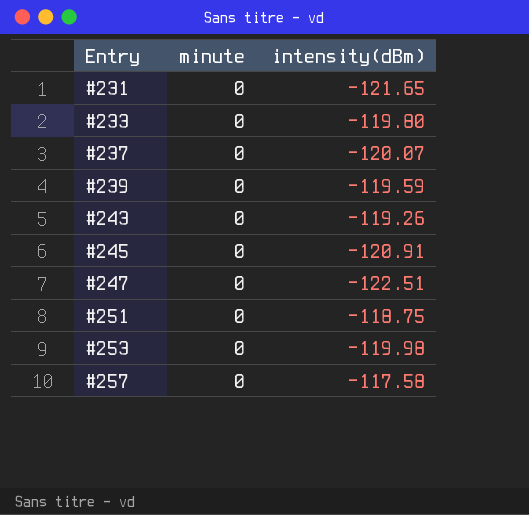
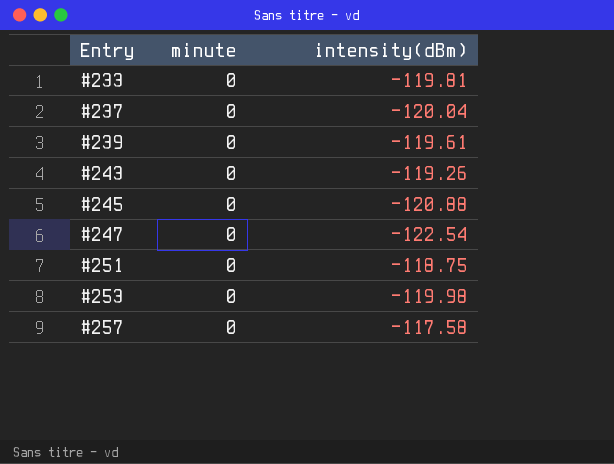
row #231: 0 | -121.65 -> none
#233 | intensity(dBm): -119.80 -> -119.81
#237 | intensity(dBm): -120.07 -> -120.04
#239 | intensity(dBm): -119.59 -> -119.61
#245 | intensity(dBm): -120.91 -> -120.88
#247 | intensity(dBm): -122.51 -> -122.54

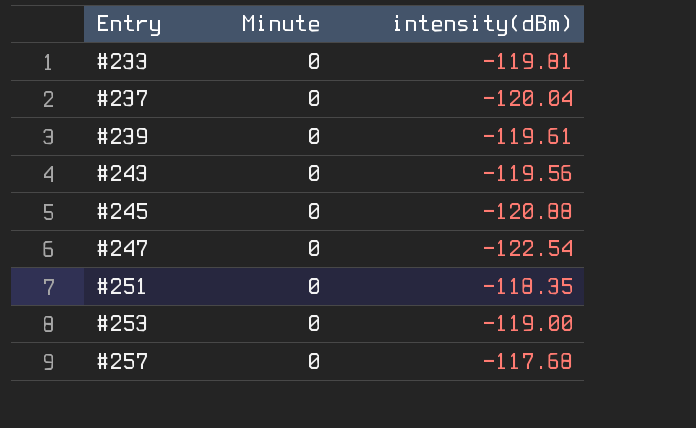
column name: minute -> Minute
#243 | intensity(dBm): -119.26 -> -119.56
#251 | intensity(dBm): -118.75 -> -118.35
#253 | intensity(dBm): -119.98 -> -119.00
#257 | intensity(dBm): -117.58 -> -117.68

